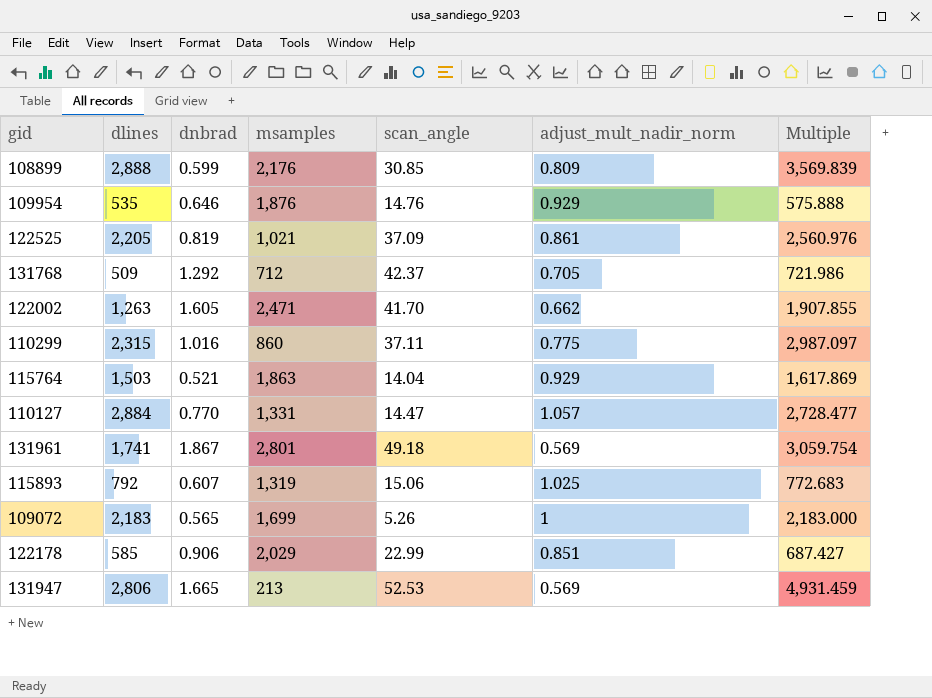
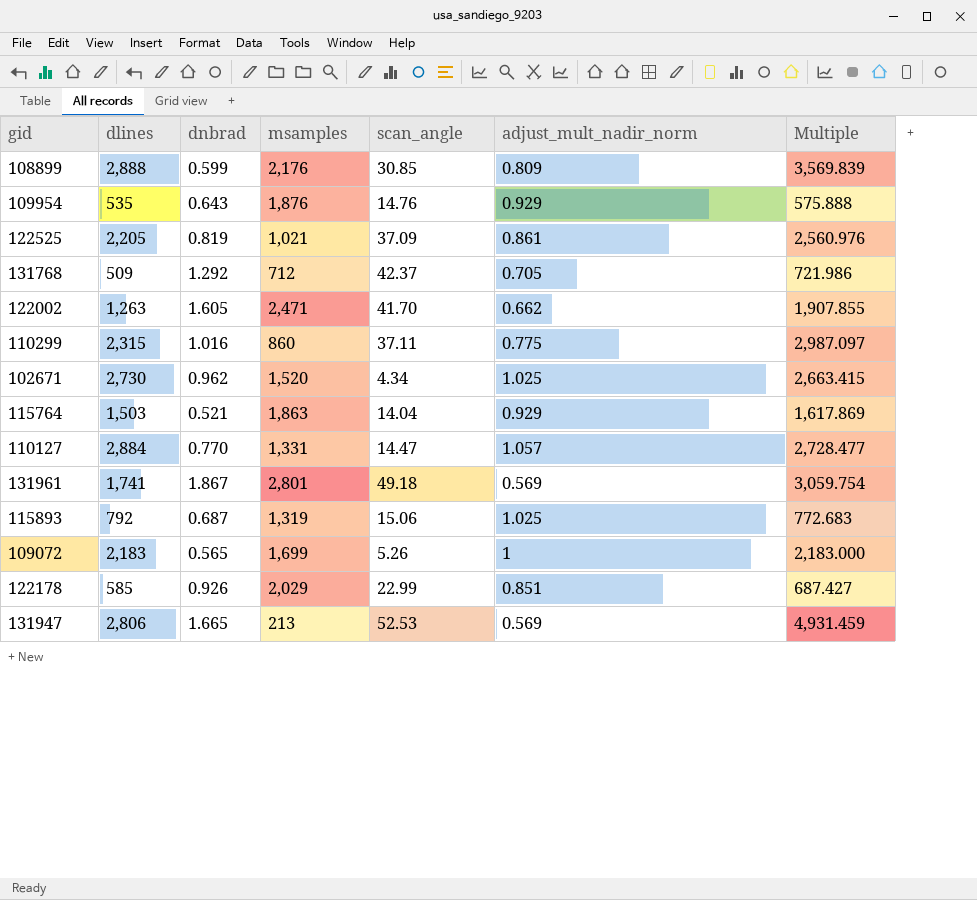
109954 | dnbrad: 0.646 -> 0.643
row 102671: none -> 2,730 | 0.962 | 1,520 | 4.34 | 1.025 | 2,663.415
115893 | dnbrad: 0.607 -> 0.687
122178 | dnbrad: 0.906 -> 0.926

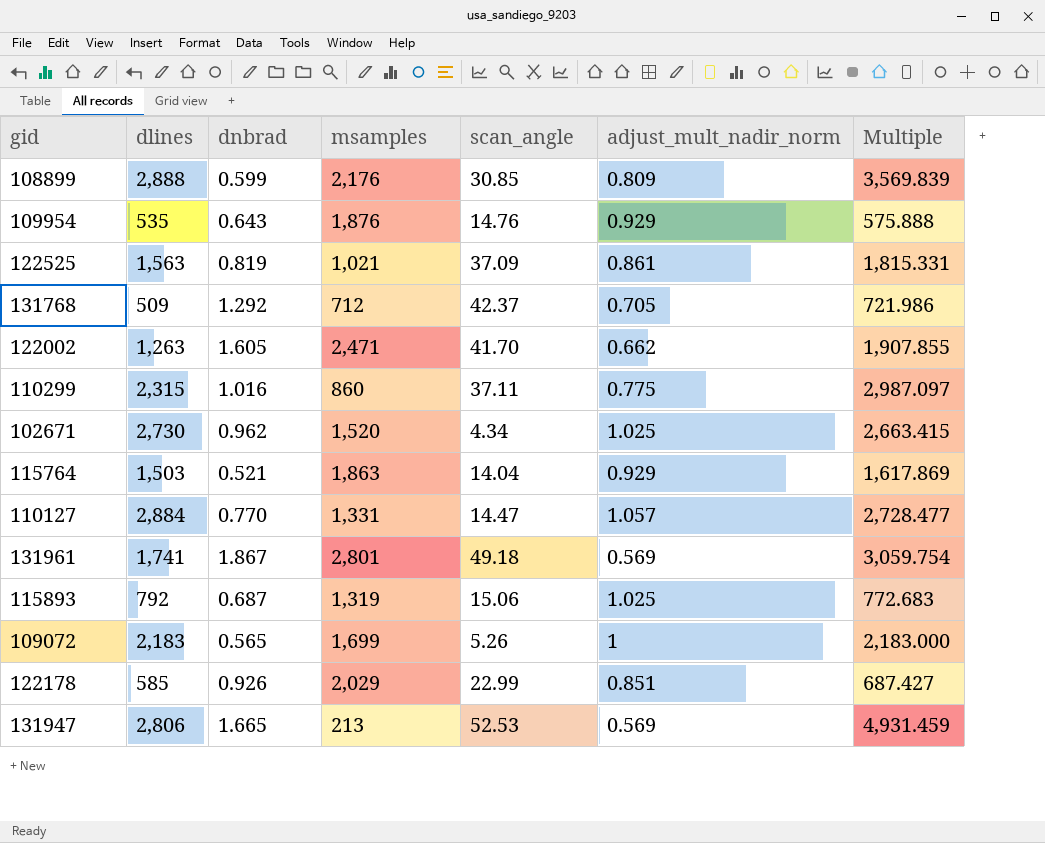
122525 | dlines: 2,205 -> 1,563
122525 | Multiple: 2,560.976 -> 1,815.331

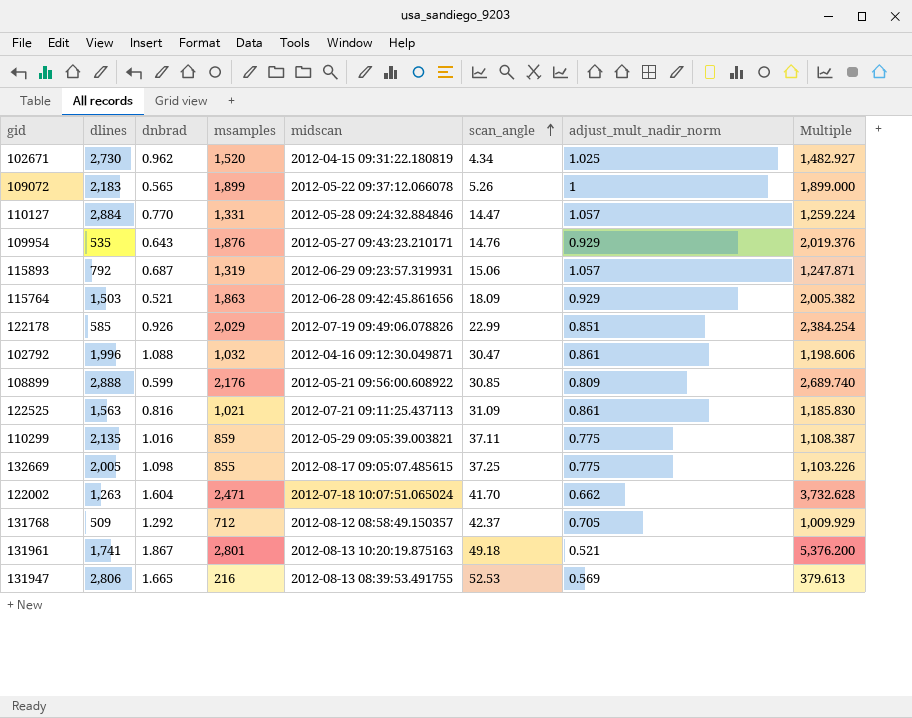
row order: none -> scan_angle ascending
column midscan | position: none -> 5
column Multiple | formula: [dlines] / [adjust_mult_nadir_norm] -> [msamples] / [adjust_mult_nadir_norm]
109072 | msamples: 1,699 -> 1,899
115893 | adjust_mult_nadir_norm: 1.025 -> 1.057
115764 | scan_angle: 14.04 -> 18.09
row 102792: none -> 1,996 | 1.088 | 1,032 | 2012-04-16 09:12:30.049871 | 30.47 | 0.861 | 1,198.606
122525 | dnbrad: 0.819 -> 0.816
122525 | scan_angle: 37.09 -> 31.09
110299 | dlines: 2,315 -> 2,135
110299 | msamples: 860 -> 859
row 132669: none -> 2,005 | 1.098 | 855 | 2012-08-17 09:05:07.485615 | 37.25 | 0.775 | 1,103.226
122002 | dnbrad: 1.605 -> 1.604
131961 | adjust_mult_nadir_norm: 0.569 -> 0.521
131947 | msamples: 213 -> 216

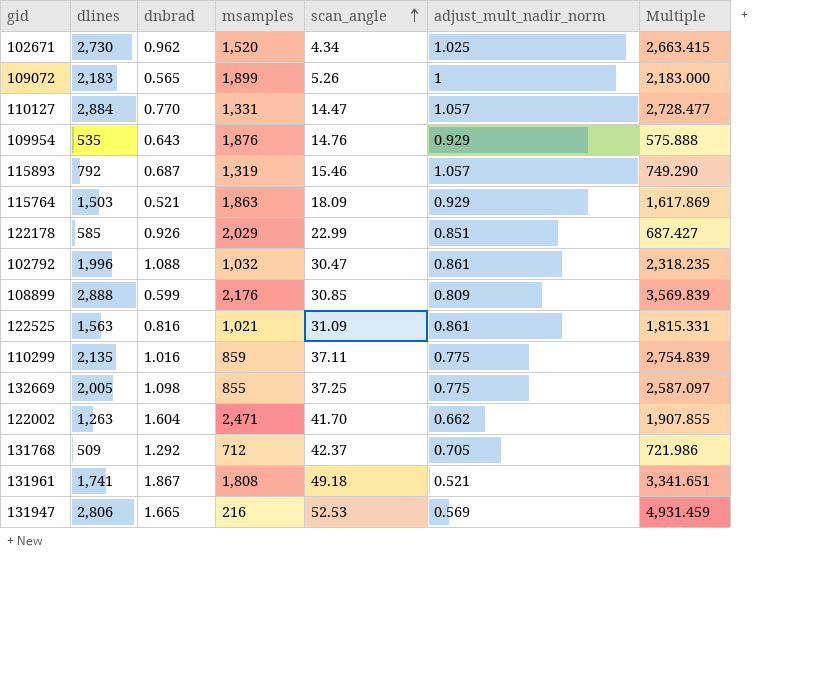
column midscan | position: 5 -> none
column Multiple | formula: [msamples] / [adjust_mult_nadir_norm] -> [dlines] / [adjust_mult_nadir_norm]
115893 | scan_angle: 15.06 -> 15.46
131961 | msamples: 2,801 -> 1,808

